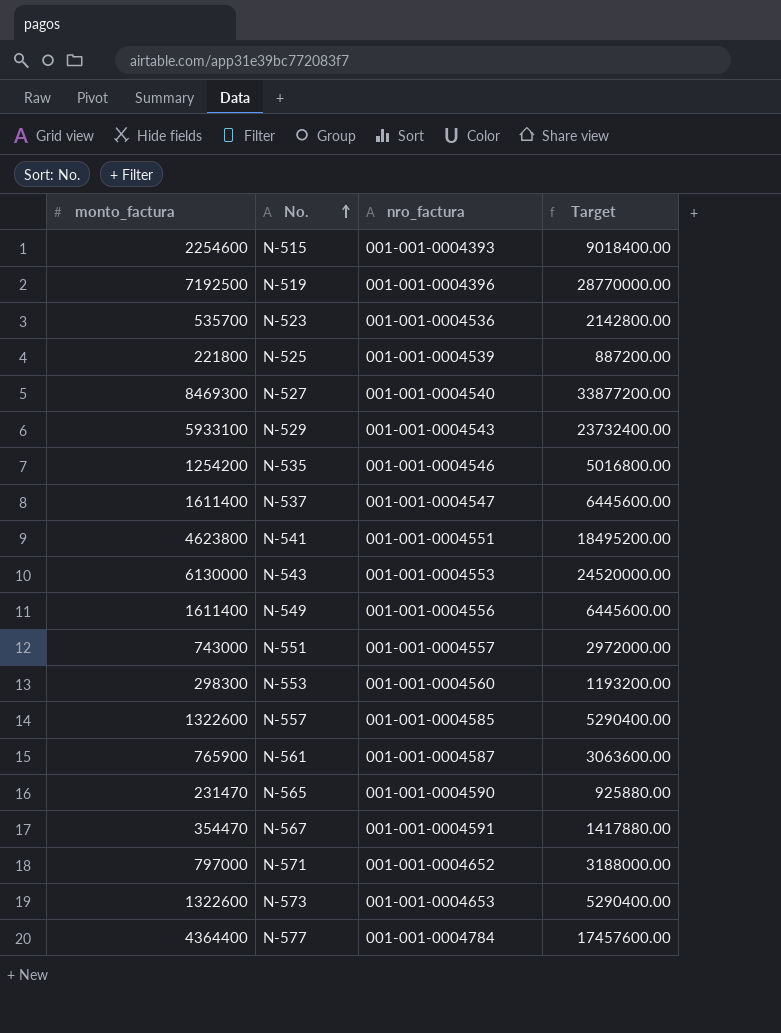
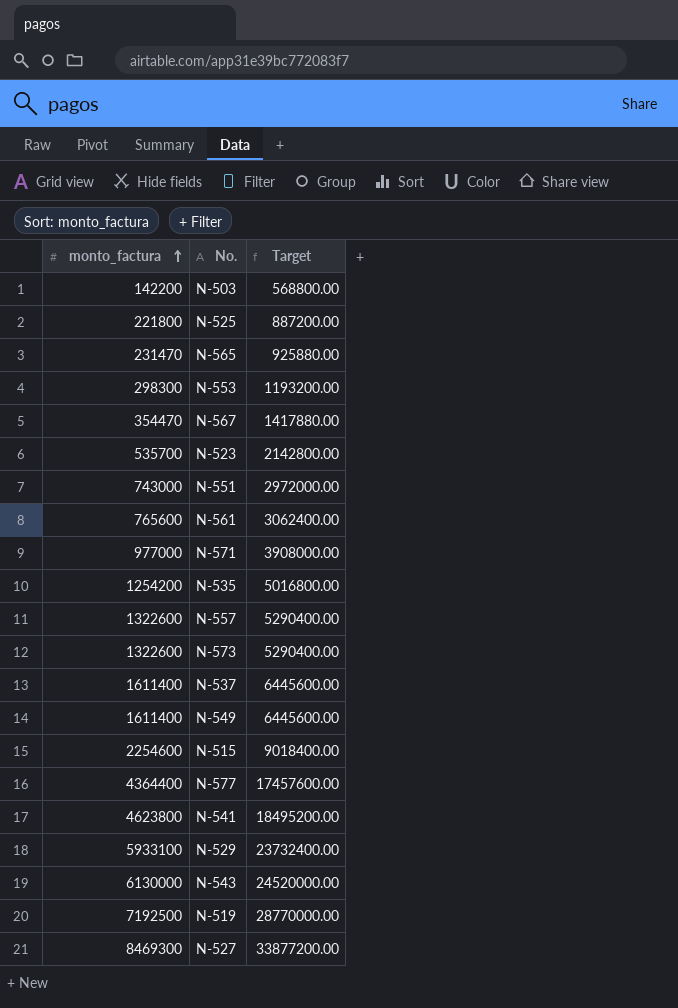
row order: No. ascending -> monto_factura ascending
column nro_factura | position: 3 -> none
row N-503: none -> 142200 | 568800.00
N-561 | monto_factura: 765900 -> 765600
N-561 | Target: 3063600.00 -> 3062400.00
N-571 | monto_factura: 797000 -> 977000
N-571 | Target: 3188000.00 -> 3908000.00

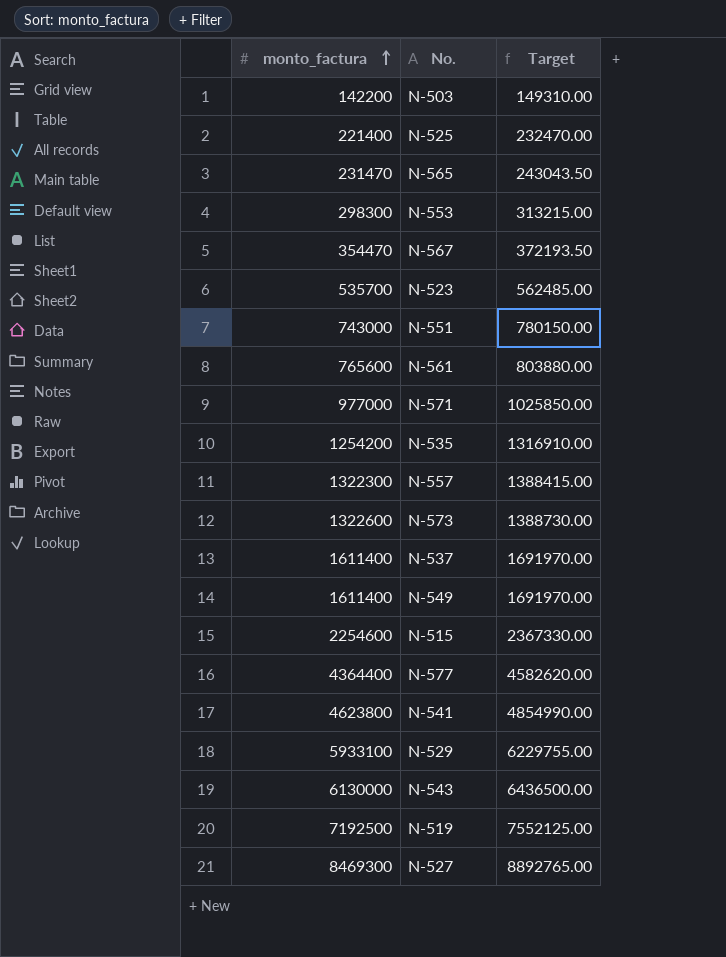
column Target | formula: [monto_factura] * 4 -> [monto_factura] * 1.05
N-525 | monto_factura: 221800 -> 221400
N-557 | monto_factura: 1322600 -> 1322300

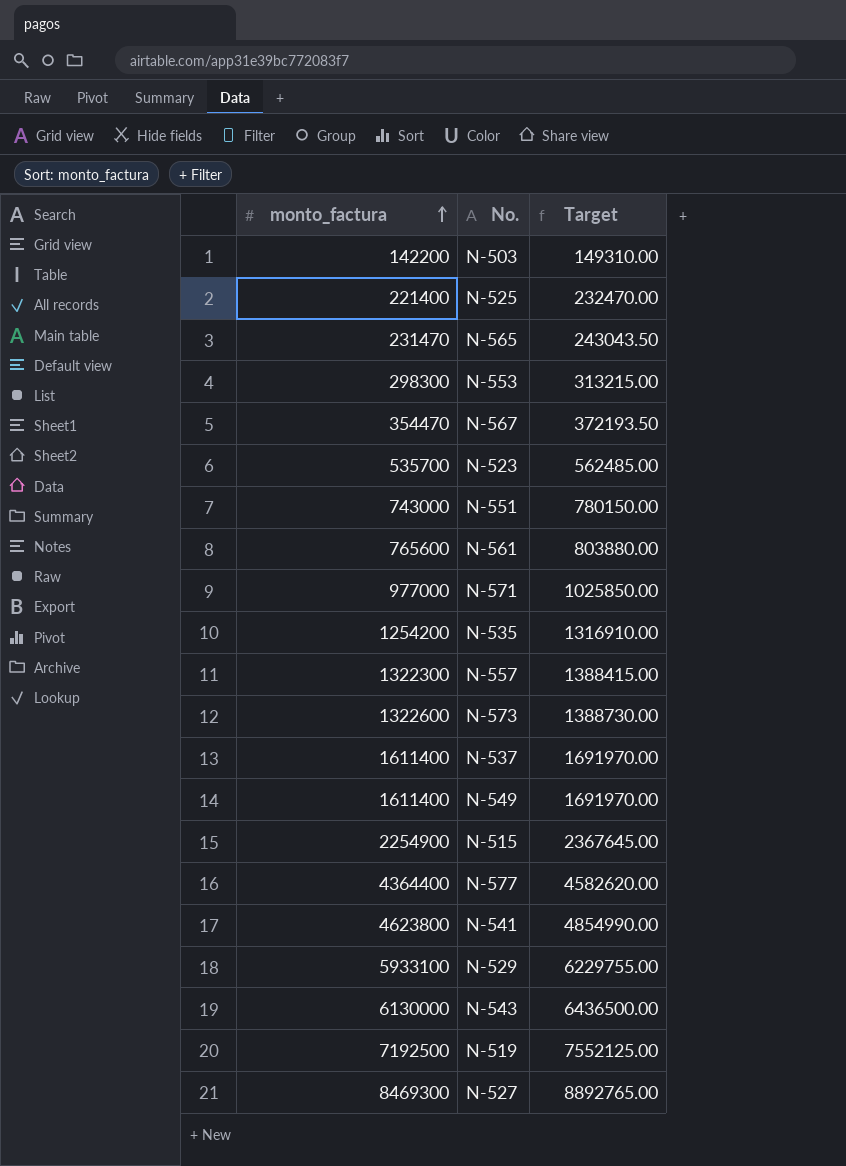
N-515 | monto_factura: 2254600 -> 2254900
N-515 | Target: 2367330.00 -> 2367645.00

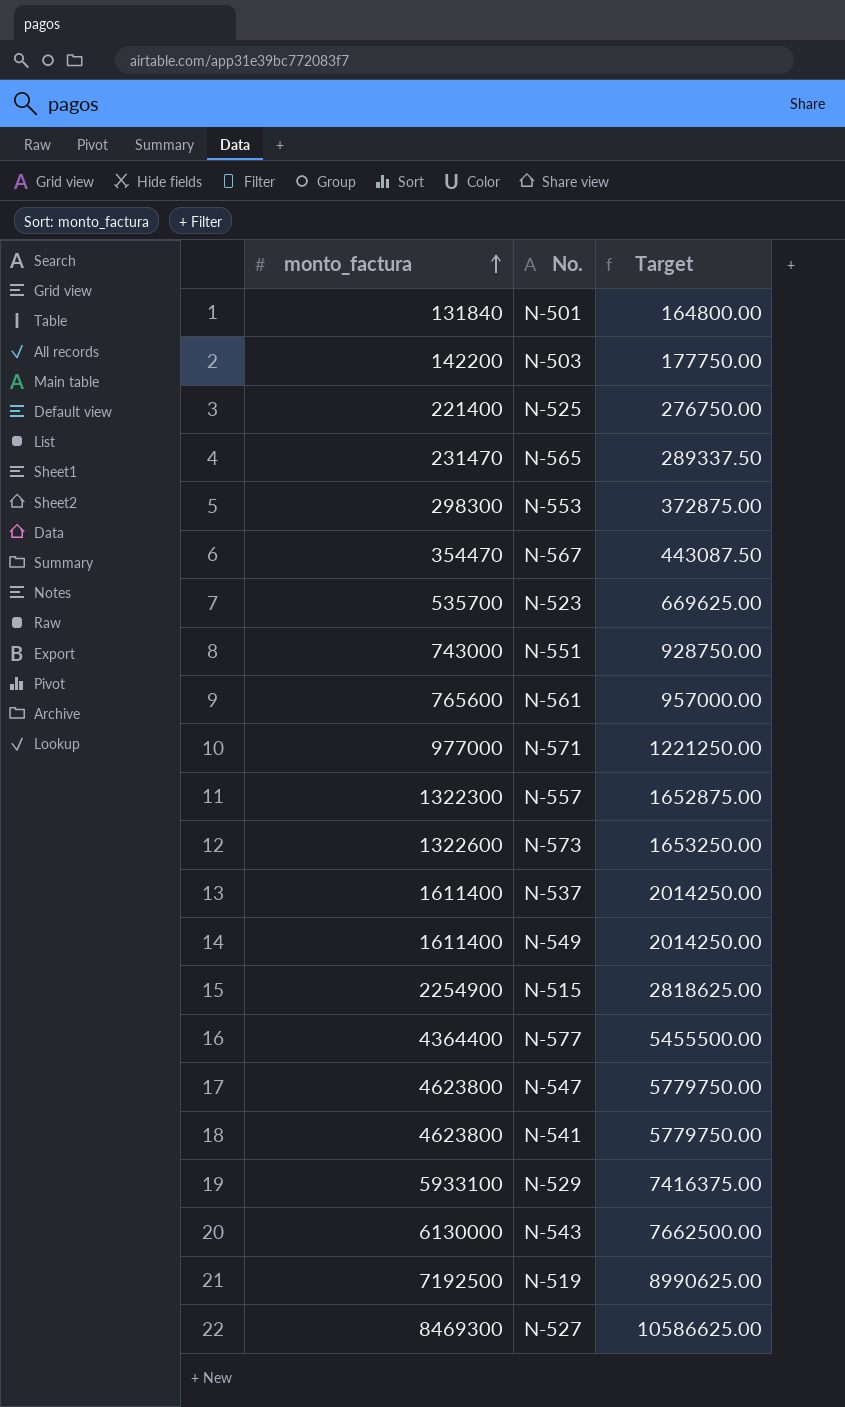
column Target | formula: [monto_factura] * 1.05 -> [monto_factura] * 1.25
row N-535: 1254200 | 1316910.00 -> none
row N-501: none -> 131840 | 164800.00
row N-547: none -> 4623800 | 5779750.00

